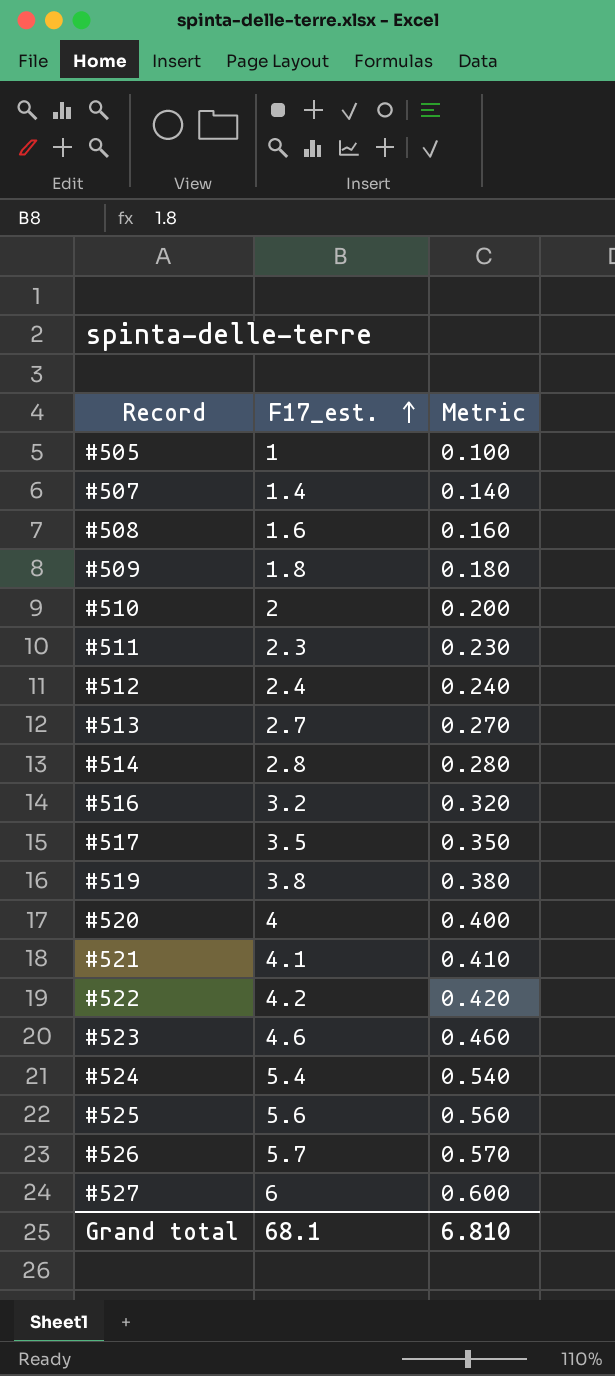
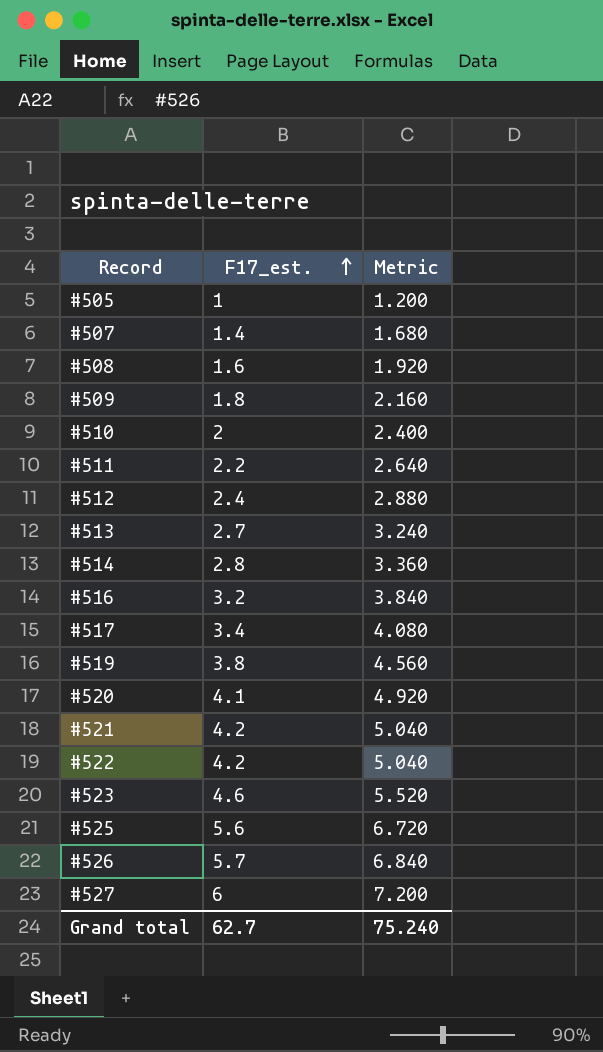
column Metric | formula: [F17_est.] * 0.1 -> [F17_est.] * 1.2
row #524: 5.4 | 0.540 -> none
#511 | F17_est.: 2.3 -> 2.2
#517 | F17_est.: 3.5 -> 3.4
#520 | F17_est.: 4 -> 4.1
#521 | F17_est.: 4.1 -> 4.2
Grand total | F17_est.: 68.1 -> 62.7
Grand total | Metric: 6.810 -> 75.240

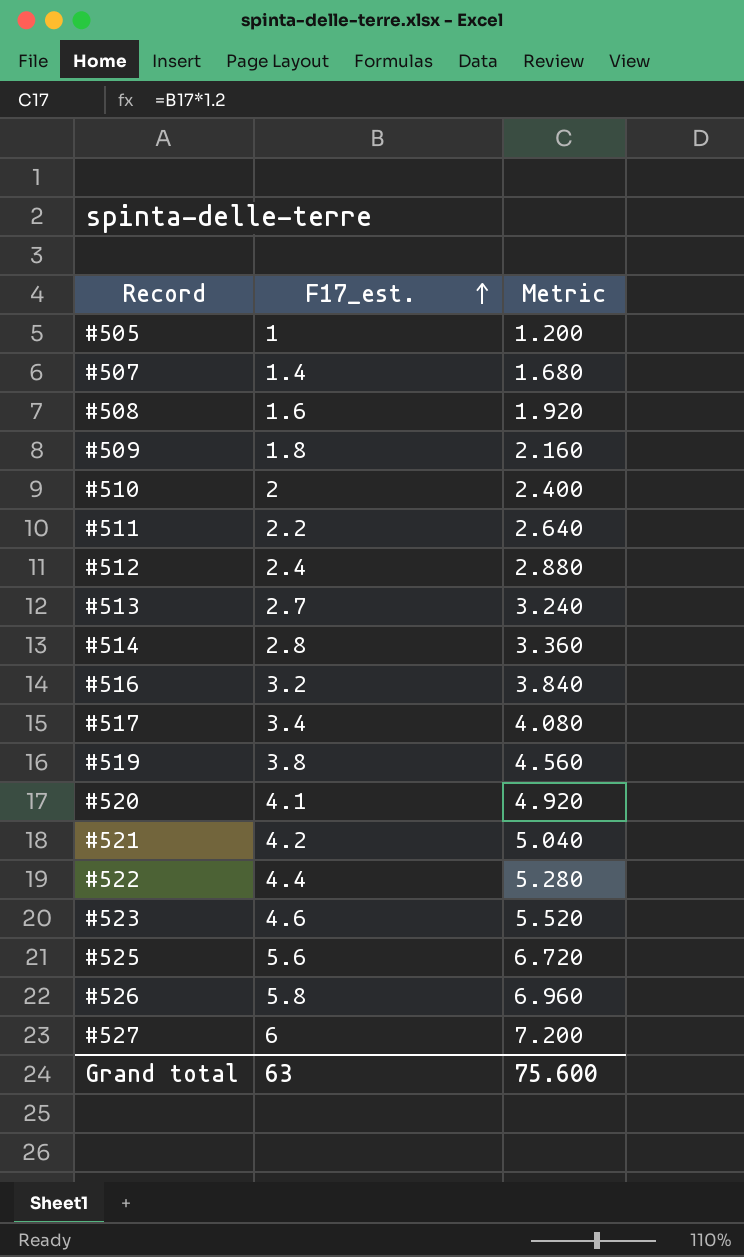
#522 | F17_est.: 4.2 -> 4.4
#522 | Metric: 5.040 -> 5.280
#526 | F17_est.: 5.7 -> 5.8
#526 | Metric: 6.840 -> 6.960
Grand total | F17_est.: 62.7 -> 63
Grand total | Metric: 75.240 -> 75.600

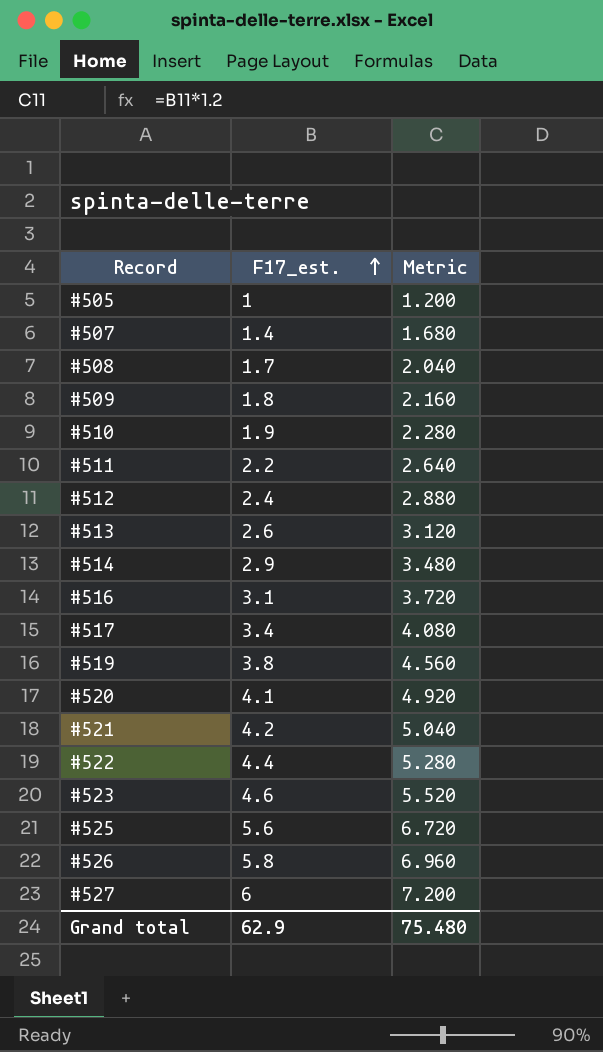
#508 | F17_est.: 1.6 -> 1.7
#508 | Metric: 1.920 -> 2.040
#510 | F17_est.: 2 -> 1.9
#510 | Metric: 2.400 -> 2.280
#513 | F17_est.: 2.7 -> 2.6
#513 | Metric: 3.240 -> 3.120
#514 | F17_est.: 2.8 -> 2.9
#514 | Metric: 3.360 -> 3.480
#516 | F17_est.: 3.2 -> 3.1
#516 | Metric: 3.840 -> 3.720
Grand total | F17_est.: 63 -> 62.9
Grand total | Metric: 75.600 -> 75.480

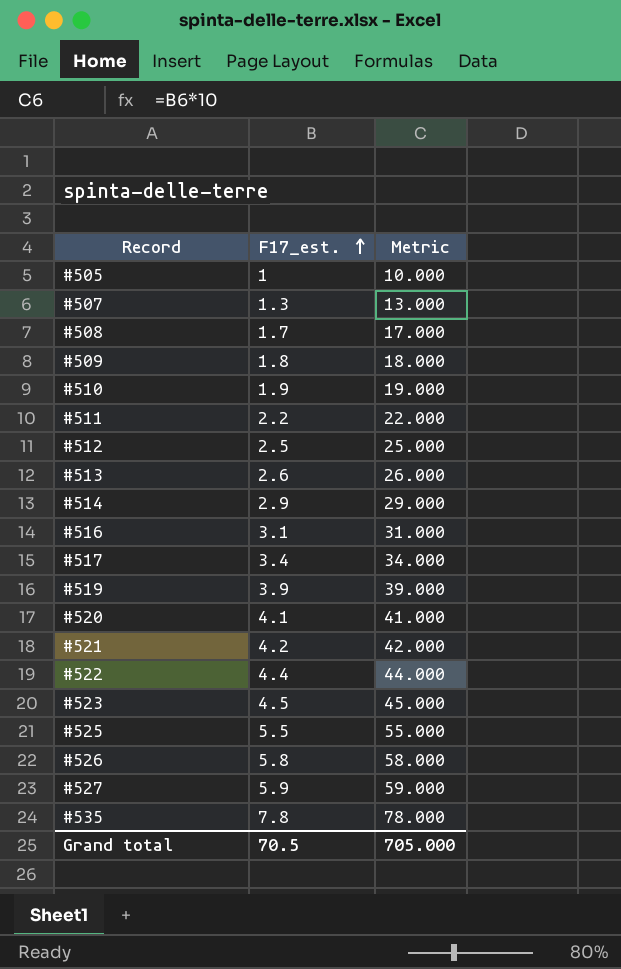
column Metric | formula: [F17_est.] * 1.2 -> [F17_est.] * 10
#507 | F17_est.: 1.4 -> 1.3
#512 | F17_est.: 2.4 -> 2.5
#519 | F17_est.: 3.8 -> 3.9
#523 | F17_est.: 4.6 -> 4.5
#525 | F17_est.: 5.6 -> 5.5
#527 | F17_est.: 6 -> 5.9
row #535: none -> 7.8 | 78.000
Grand total | F17_est.: 62.9 -> 70.5
Grand total | Metric: 75.480 -> 705.000

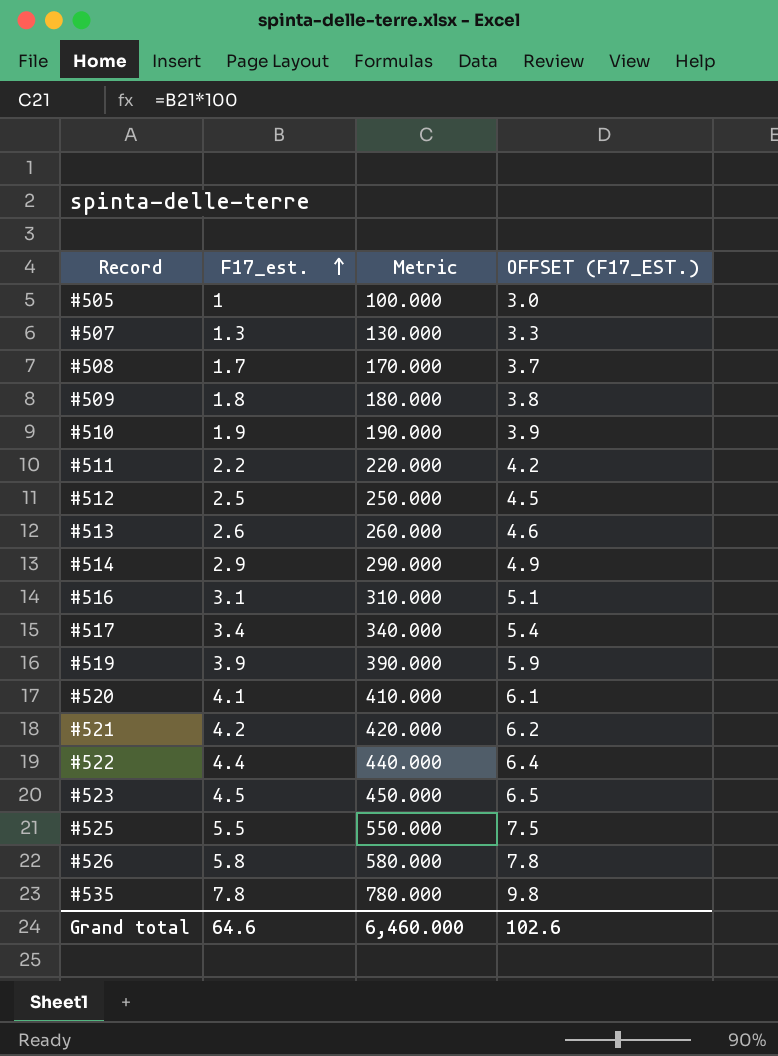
column Metric | formula: [F17_est.] * 10 -> [F17_est.] * 100
column OFFSET (F17_EST.) | formula: none -> [F17_est.] + 2
row #527: 5.9 | 59.000 -> none
Grand total | F17_est.: 70.5 -> 64.6
Grand total | Metric: 705.000 -> 6,460.000

